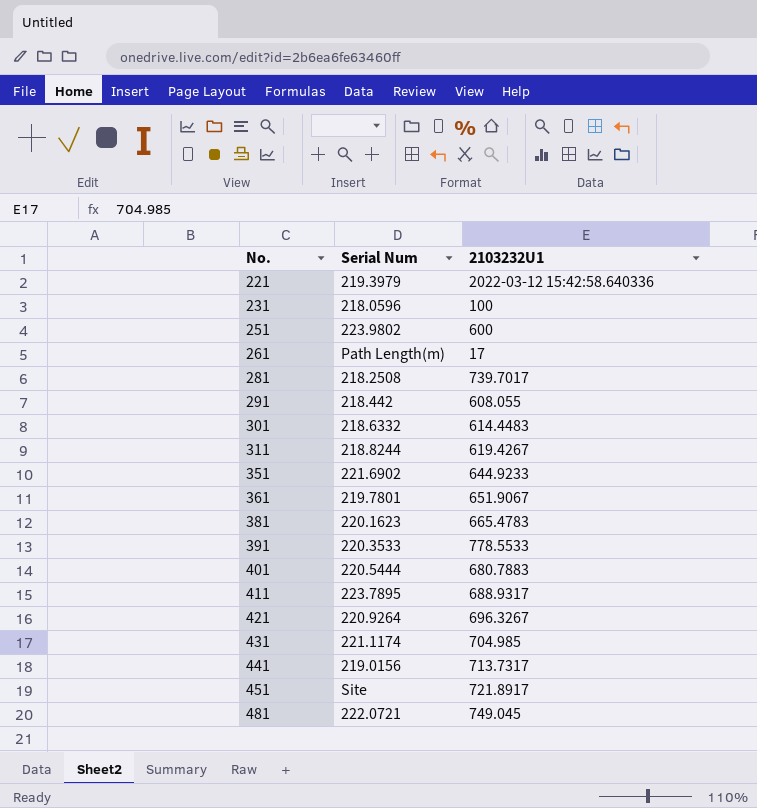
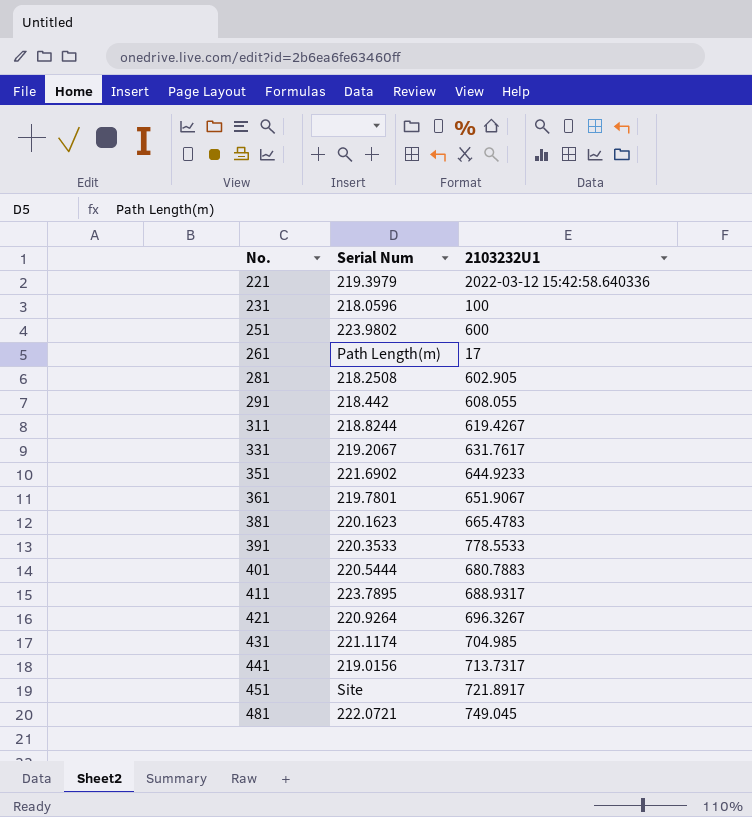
row 301: 218.6332 | 614.4483 -> none
281 | 2103232U1: 739.7017 -> 602.905
row 331: none -> 219.2067 | 631.7617

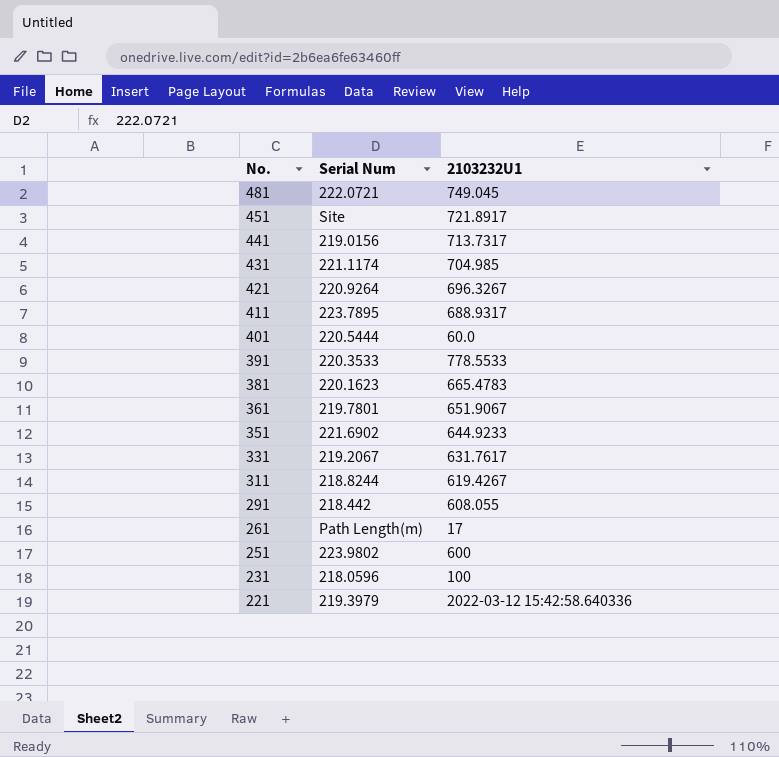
row order: No. ascending -> No. descending
row 281: 218.2508 | 602.905 -> none
401 | 2103232U1: 680.7883 -> 60.0

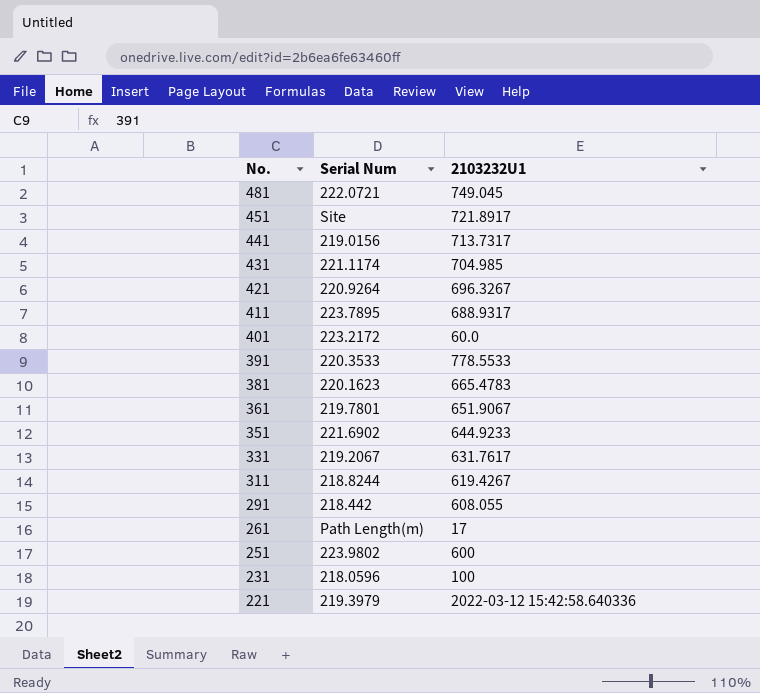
401 | Serial Num: 220.5444 -> 223.2172

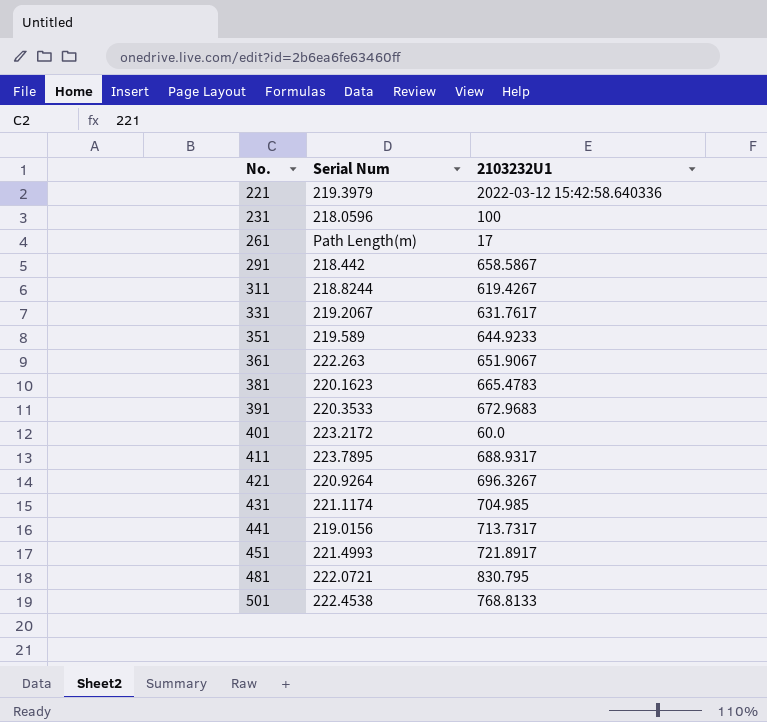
row order: No. descending -> No. ascending
row 251: 223.9802 | 600 -> none
291 | 2103232U1: 608.055 -> 658.5867
351 | Serial Num: 221.6902 -> 219.589
361 | Serial Num: 219.7801 -> 222.263
391 | 2103232U1: 778.5533 -> 672.9683
451 | Serial Num: Site -> 221.4993
481 | 2103232U1: 749.045 -> 830.795
row 501: none -> 222.4538 | 768.8133

